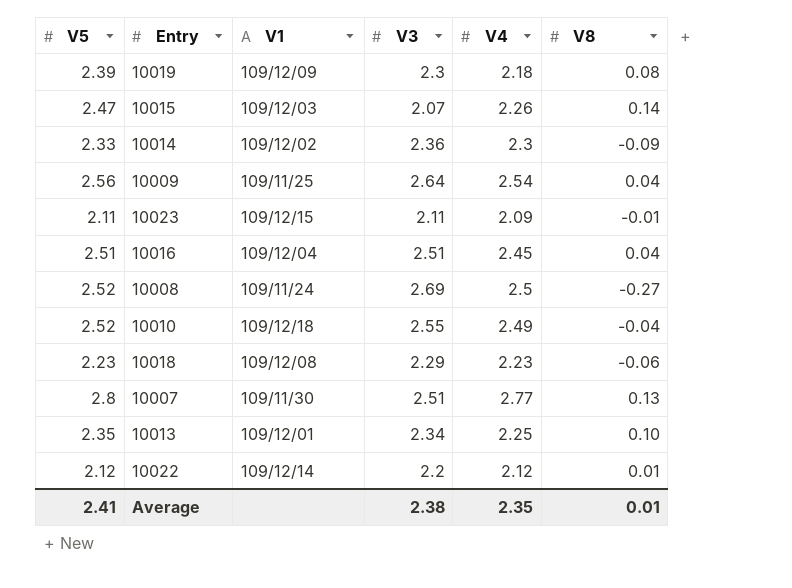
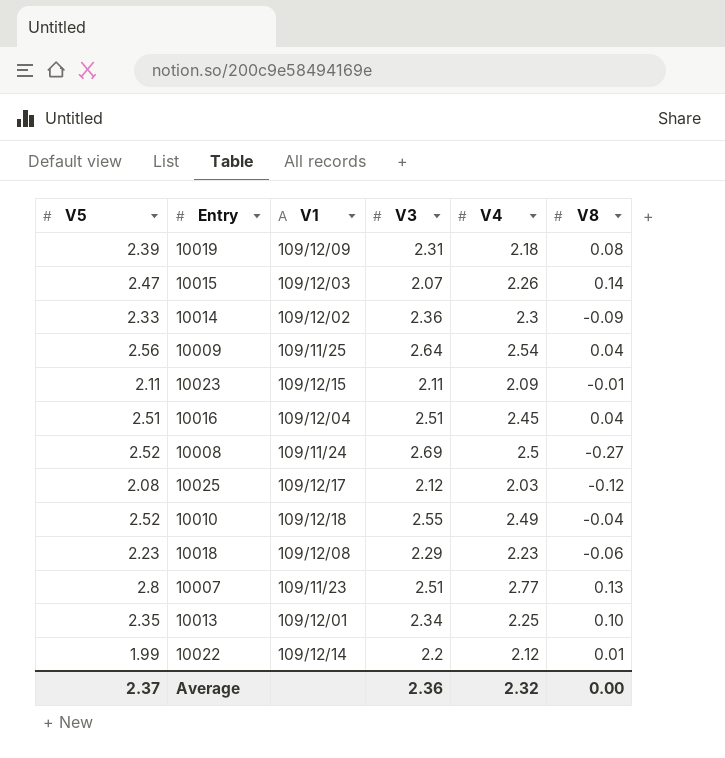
10019 | V3: 2.3 -> 2.31
row 10025: none -> 2.08 | 109/12/17 | 2.12 | 2.03 | -0.12
10007 | V1: 109/11/30 -> 109/11/23
10022 | V5: 2.12 -> 1.99
Average | V5: 2.41 -> 2.37
Average | V3: 2.38 -> 2.36
Average | V4: 2.35 -> 2.32
Average | V8: 0.01 -> 0.00

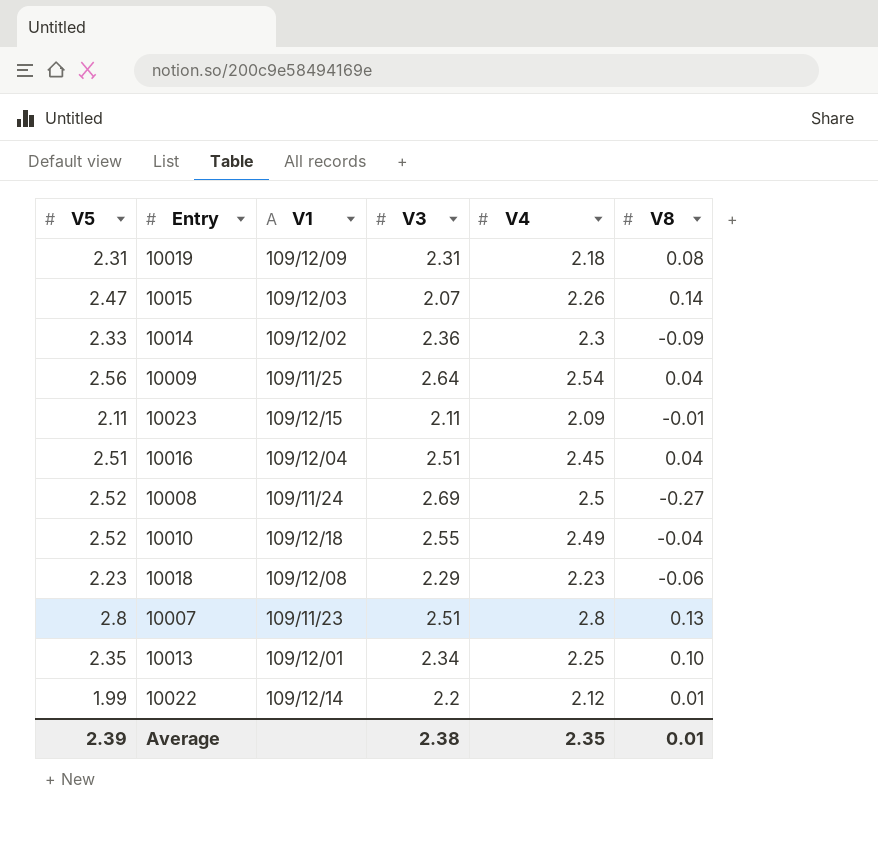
row 10025: 2.08 | 109/12/17 | 2.12 | 2.03 | -0.12 -> none
10019 | V5: 2.39 -> 2.31
10007 | V4: 2.77 -> 2.8
Average | V5: 2.37 -> 2.39
Average | V3: 2.36 -> 2.38
Average | V4: 2.32 -> 2.35
Average | V8: 0.00 -> 0.01

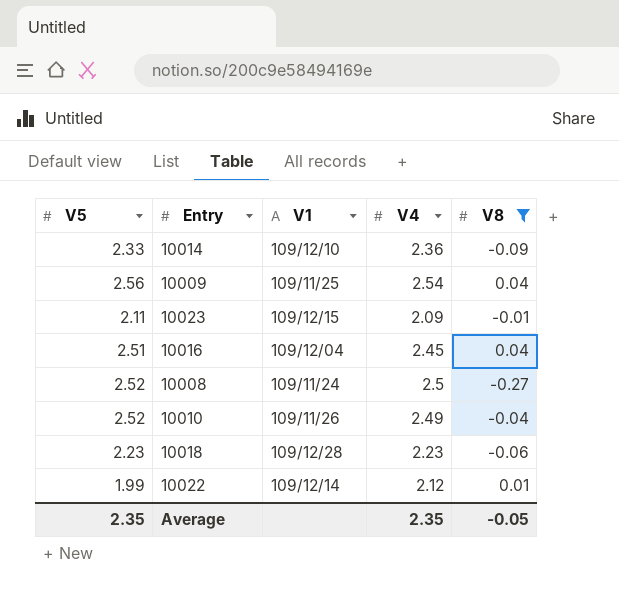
filter: none -> V8 <= 0.04
column V3 | position: 4 -> none
10014 | V1: 109/12/02 -> 109/12/10
10014 | V4: 2.3 -> 2.36
10010 | V1: 109/12/18 -> 109/11/26
10018 | V1: 109/12/08 -> 109/12/28
Average | V5: 2.39 -> 2.35
Average | V8: 0.01 -> -0.05

